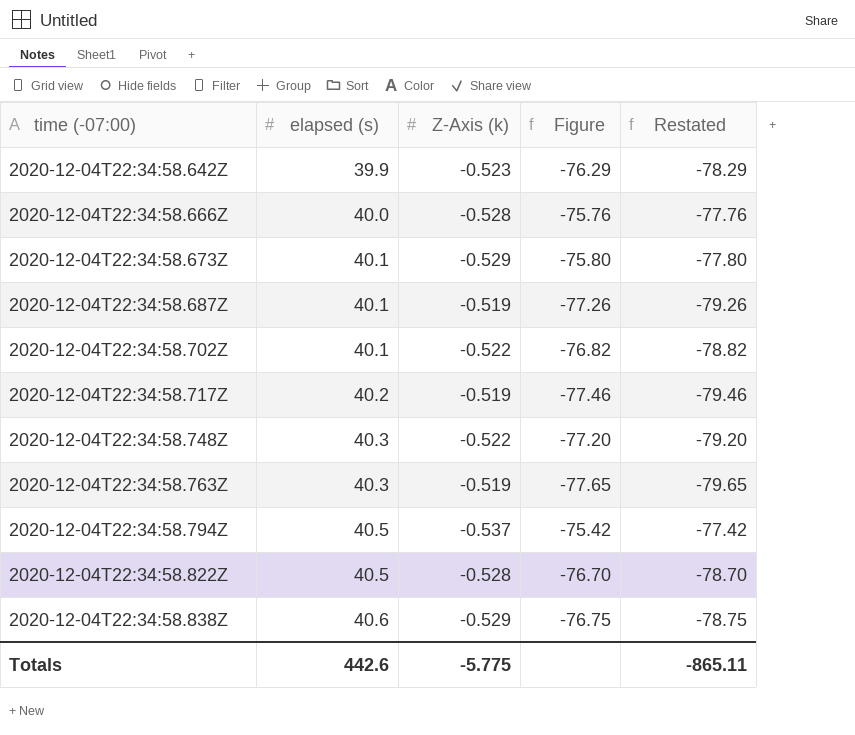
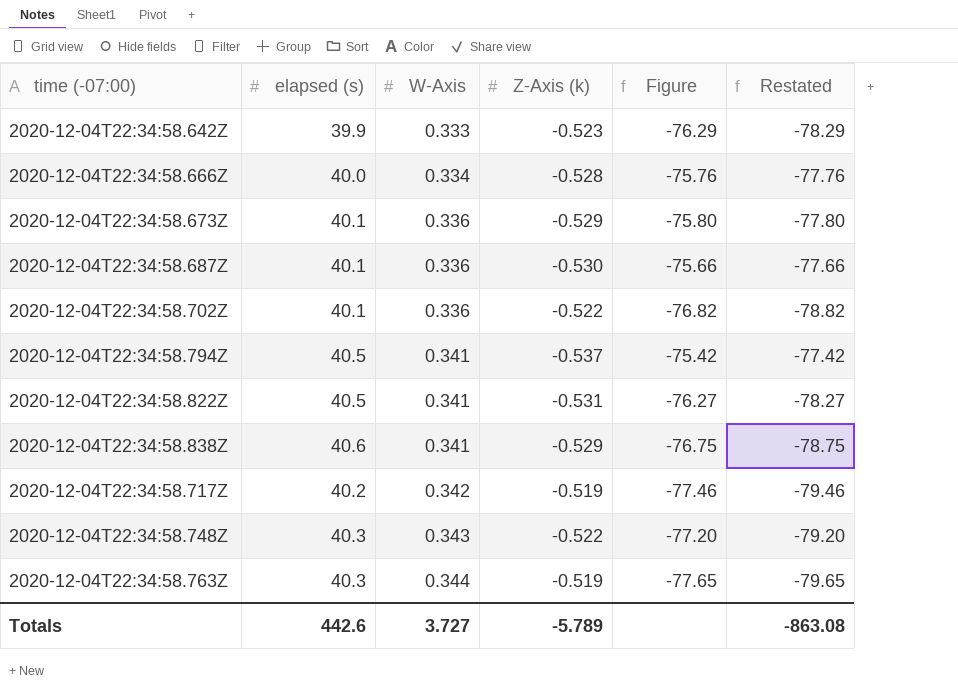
row order: time (-07:00) ascending -> W-Axis ascending
column W-Axis | position: none -> 3
2020-12-04T22:34:58.687Z | Z-Axis (k): -0.519 -> -0.530
2020-12-04T22:34:58.687Z | Figure: -77.26 -> -75.66
2020-12-04T22:34:58.687Z | Restated: -79.26 -> -77.66
2020-12-04T22:34:58.822Z | Z-Axis (k): -0.528 -> -0.531
2020-12-04T22:34:58.822Z | Figure: -76.70 -> -76.27
2020-12-04T22:34:58.822Z | Restated: -78.70 -> -78.27
Totals | Z-Axis (k): -5.775 -> -5.789
Totals | Restated: -865.11 -> -863.08

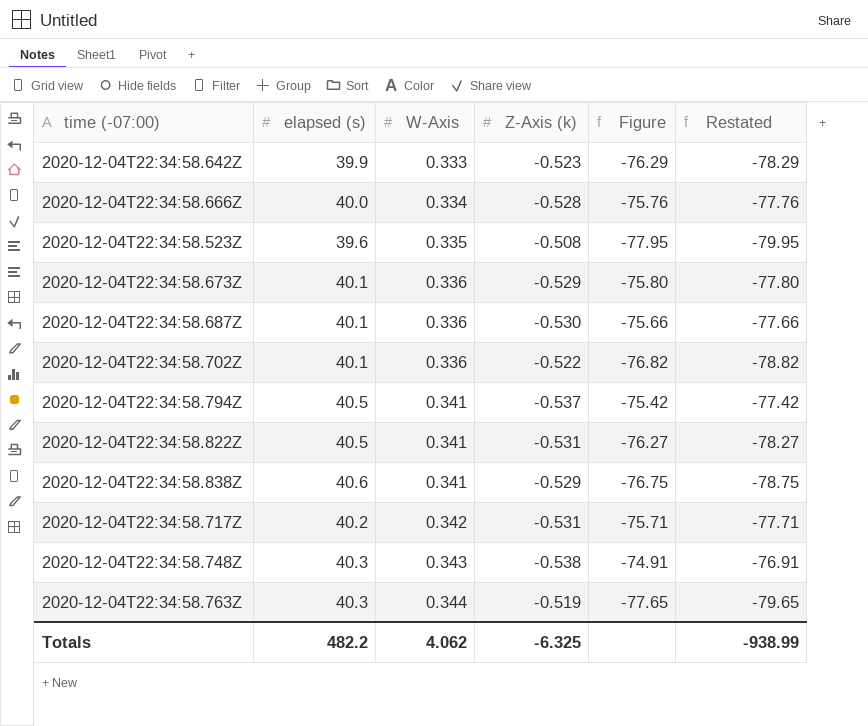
row 2020-12-04T22:34:58.523Z: none -> 39.6 | 0.335 | -0.508 | -77.95 | -79.95
2020-12-04T22:34:58.717Z | Z-Axis (k): -0.519 -> -0.531
2020-12-04T22:34:58.717Z | Figure: -77.46 -> -75.71
2020-12-04T22:34:58.717Z | Restated: -79.46 -> -77.71
2020-12-04T22:34:58.748Z | Z-Axis (k): -0.522 -> -0.538
2020-12-04T22:34:58.748Z | Figure: -77.20 -> -74.91
2020-12-04T22:34:58.748Z | Restated: -79.20 -> -76.91
Totals | elapsed (s): 442.6 -> 482.2
Totals | W-Axis: 3.727 -> 4.062
Totals | Z-Axis (k): -5.789 -> -6.325
Totals | Restated: -863.08 -> -938.99

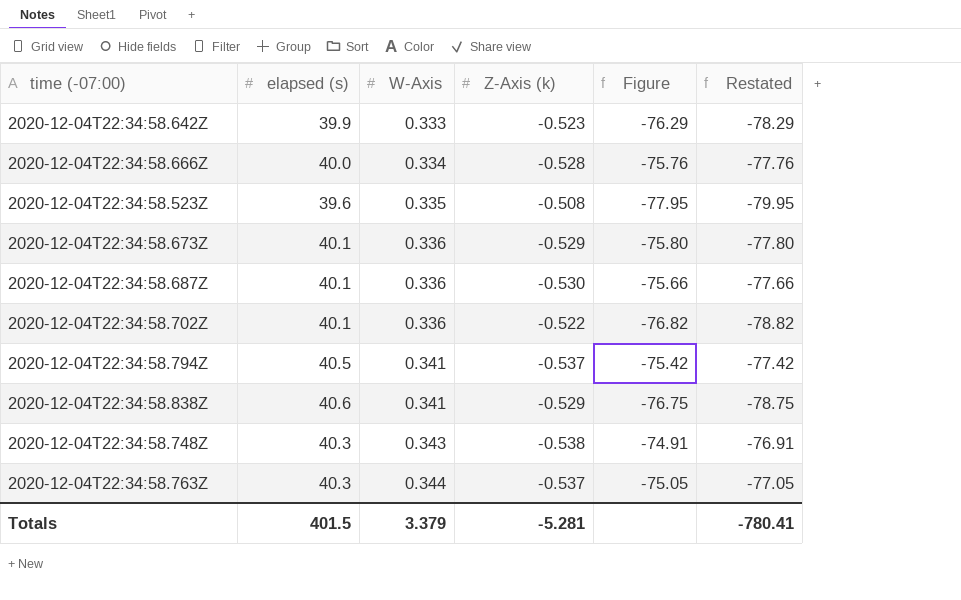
row 2020-12-04T22:34:58.822Z: 40.5 | 0.341 | -0.531 | -76.27 | -78.27 -> none
row 2020-12-04T22:34:58.717Z: 40.2 | 0.342 | -0.531 | -75.71 | -77.71 -> none
2020-12-04T22:34:58.763Z | Z-Axis (k): -0.519 -> -0.537
2020-12-04T22:34:58.763Z | Figure: -77.65 -> -75.05
2020-12-04T22:34:58.763Z | Restated: -79.65 -> -77.05
Totals | elapsed (s): 482.2 -> 401.5
Totals | W-Axis: 4.062 -> 3.379
Totals | Z-Axis (k): -6.325 -> -5.281
Totals | Restated: -938.99 -> -780.41

